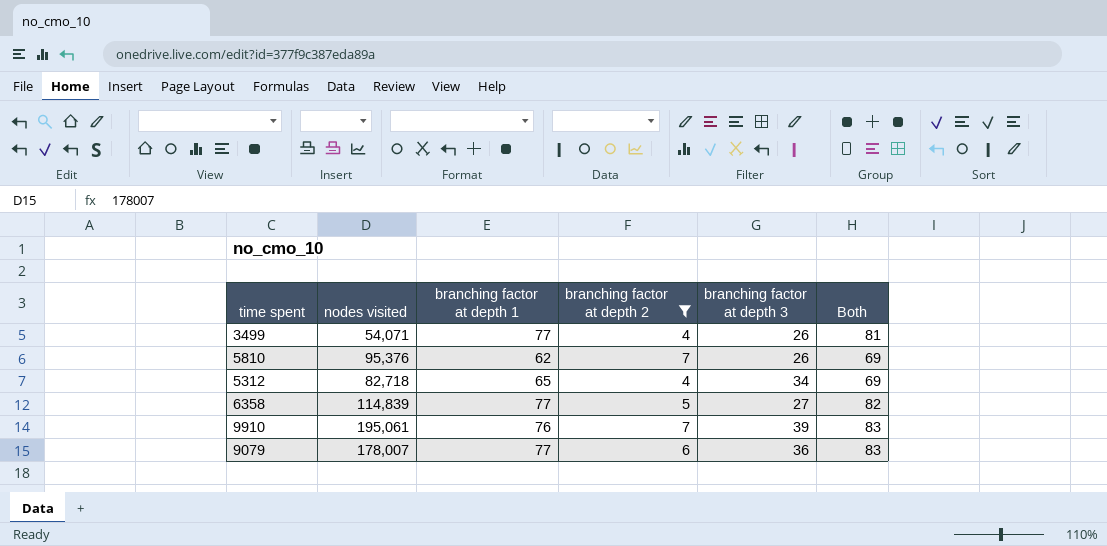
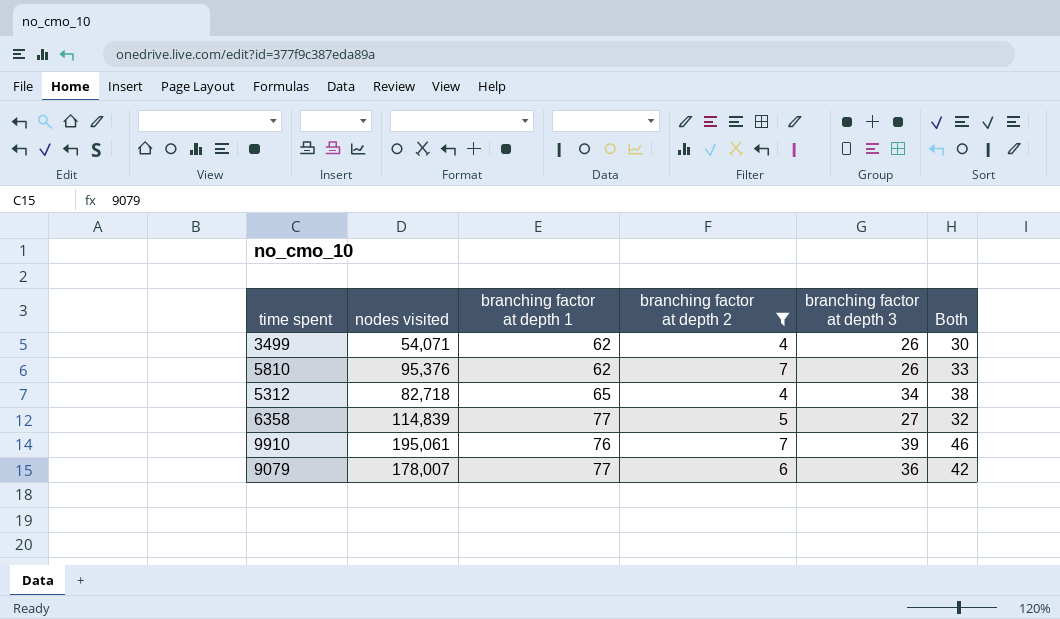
column Both | formula: [branching factor at depth 1] + [branching factor at depth 2] -> [branching factor at depth 2] + [branching factor at depth 3]
3499 | branching factor at depth 1: 77 -> 62

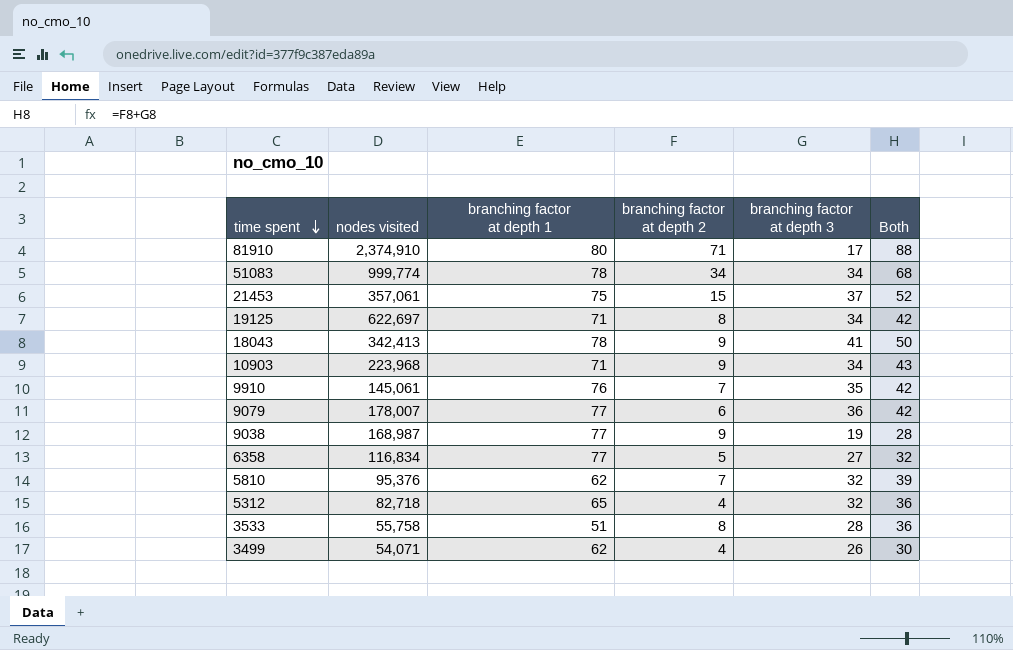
filter: branching factor at depth 2 <= 7 -> none
row order: none -> time spent descending
9910 | nodes visited: 195,061 -> 145,061
9910 | branching factor at depth 3: 39 -> 35
9910 | Both: 46 -> 42
6358 | nodes visited: 114,839 -> 116,834
5810 | branching factor at depth 3: 26 -> 32
5810 | Both: 33 -> 39
5312 | branching factor at depth 3: 34 -> 32
5312 | Both: 38 -> 36

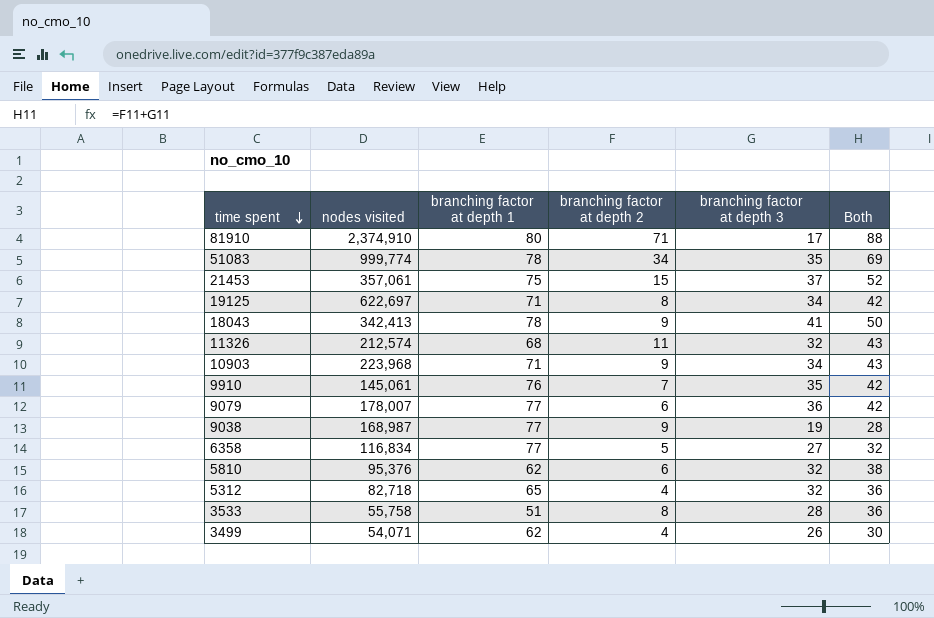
51083 | branching factor at depth 3: 34 -> 35
51083 | Both: 68 -> 69
row 11326: none -> 212,574 | 68 | 11 | 32 | 43
5810 | branching factor at depth 2: 7 -> 6
5810 | Both: 39 -> 38

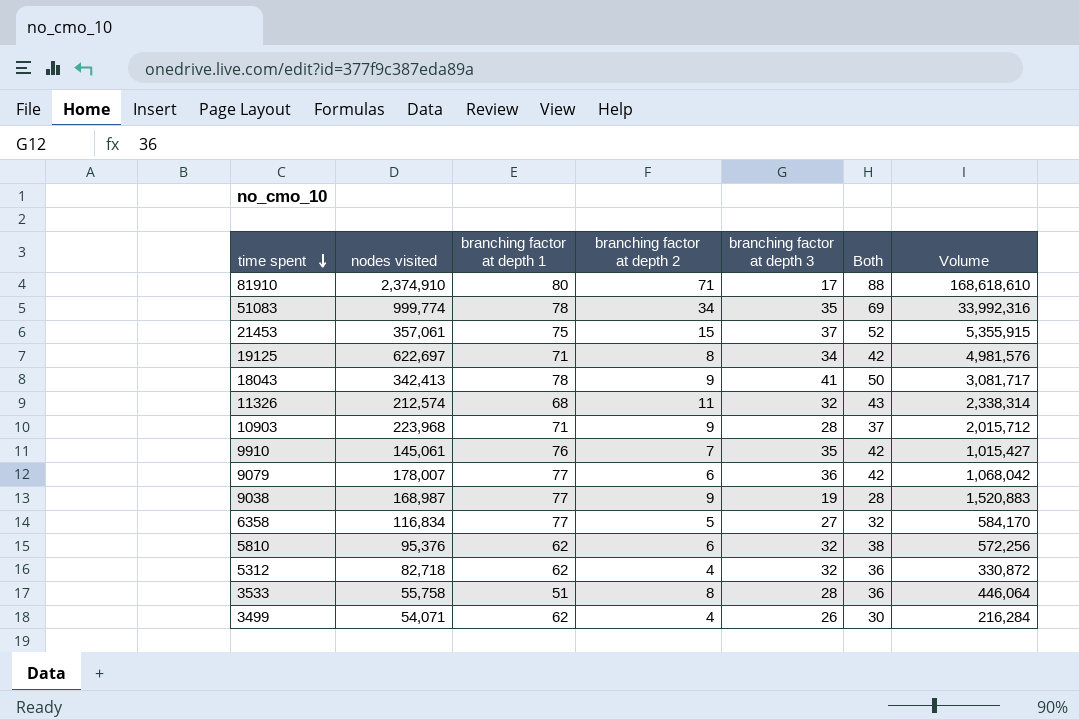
column Volume | formula: none -> [nodes visited] * [branching factor at depth 2]
10903 | branching factor at depth 3: 34 -> 28
10903 | Both: 43 -> 37
5312 | branching factor at depth 1: 65 -> 62

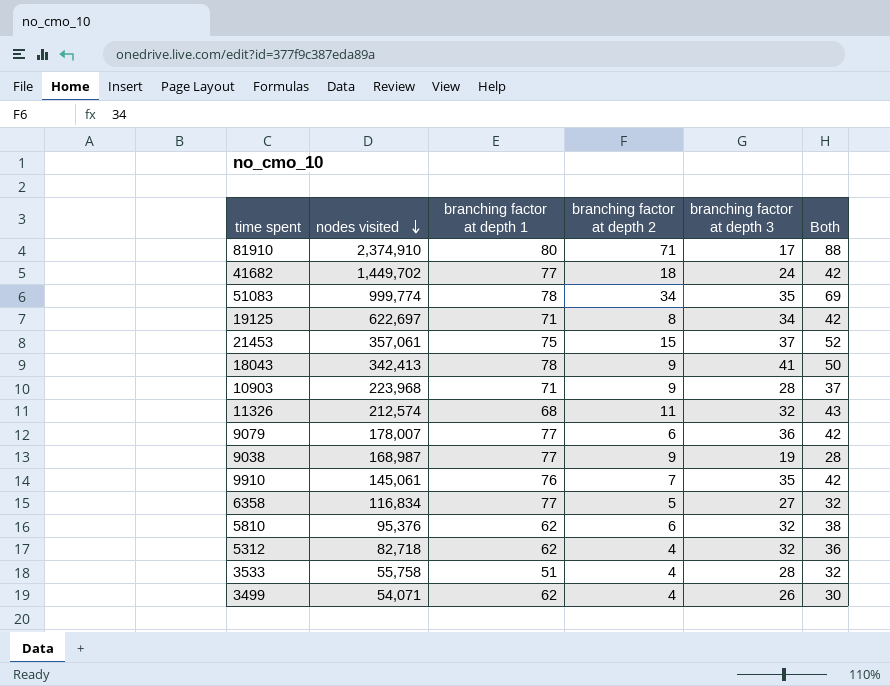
row order: time spent descending -> nodes visited descending
column Volume | formula: [nodes visited] * [branching factor at depth 2] -> none
row 41682: none -> 1,449,702 | 77 | 18 | 24 | 42
3533 | branching factor at depth 2: 8 -> 4
3533 | Both: 36 -> 32

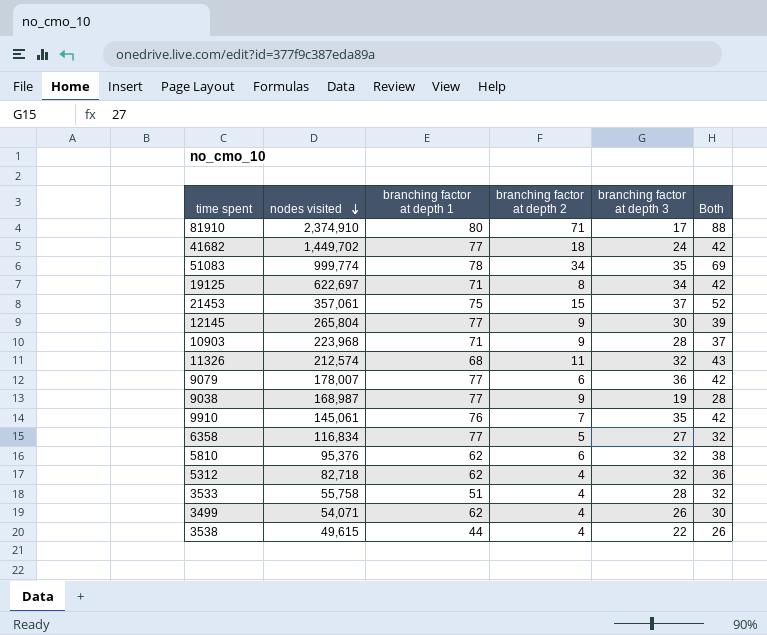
row 18043: 342,413 | 78 | 9 | 41 | 50 -> none
row 12145: none -> 265,804 | 77 | 9 | 30 | 39
row 3538: none -> 49,615 | 44 | 4 | 22 | 26

